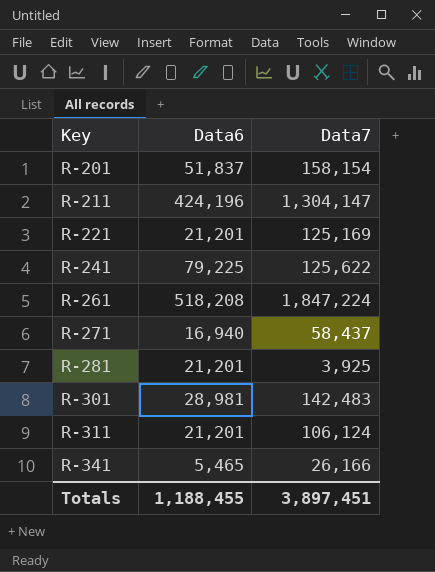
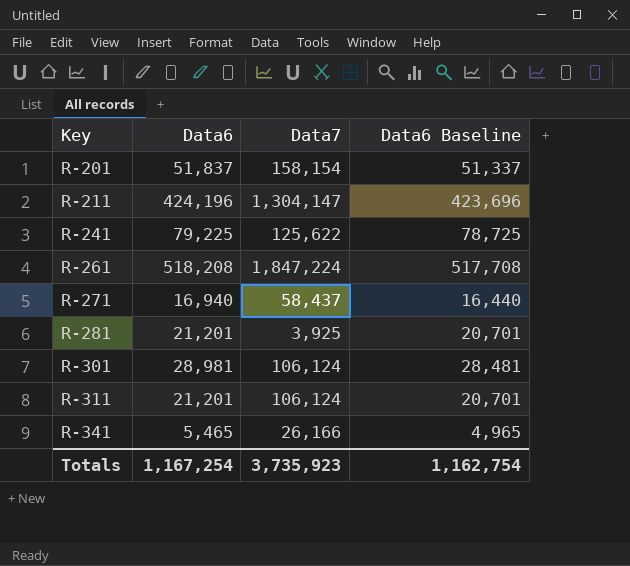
column Data6 Baseline | formula: none -> [Data6] - 500
row R-221: 21,201 | 125,169 -> none
R-301 | Data7: 142,483 -> 106,124
Totals | Data6: 1,188,455 -> 1,167,254
Totals | Data7: 3,897,451 -> 3,735,923

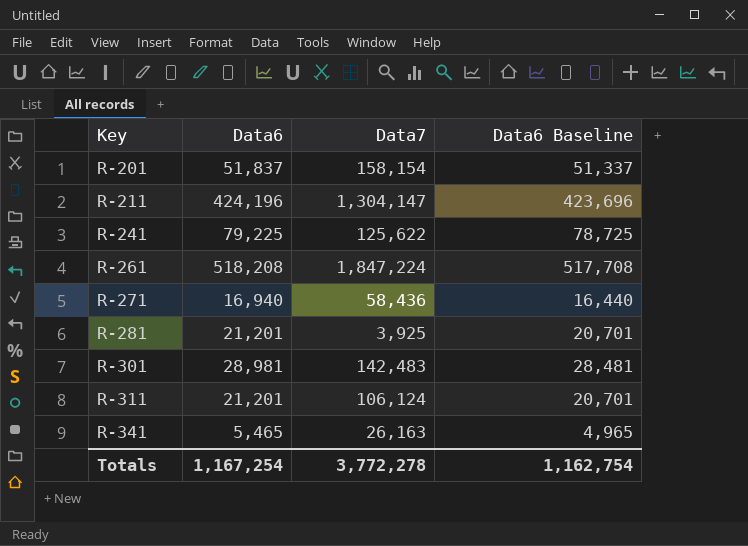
R-271 | Data7: 58,437 -> 58,436
R-301 | Data7: 106,124 -> 142,483
R-341 | Data7: 26,166 -> 26,163
Totals | Data7: 3,735,923 -> 3,772,278

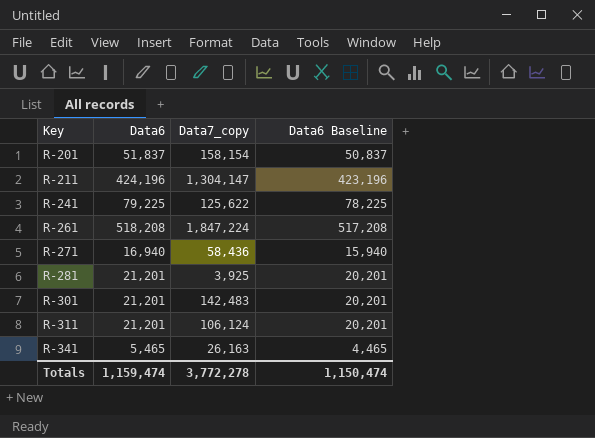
column name: Data7 -> Data7_copy
column Data6 Baseline | formula: [Data6] - 500 -> [Data6] - 1000
R-301 | Data6: 28,981 -> 21,201
Totals | Data6: 1,167,254 -> 1,159,474
Totals | Data6 Baseline: 1,162,754 -> 1,150,474

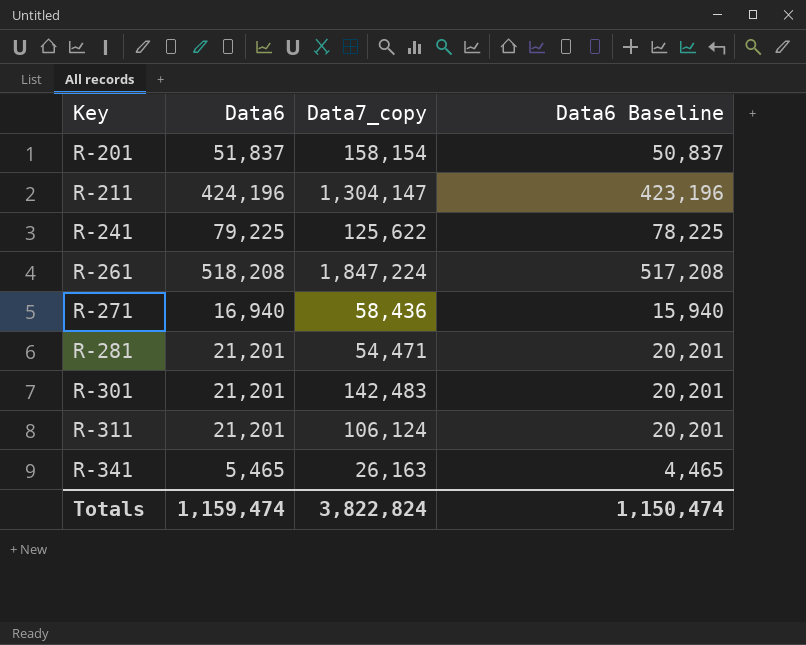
R-281 | Data7_copy: 3,925 -> 54,471
Totals | Data7_copy: 3,772,278 -> 3,822,824

